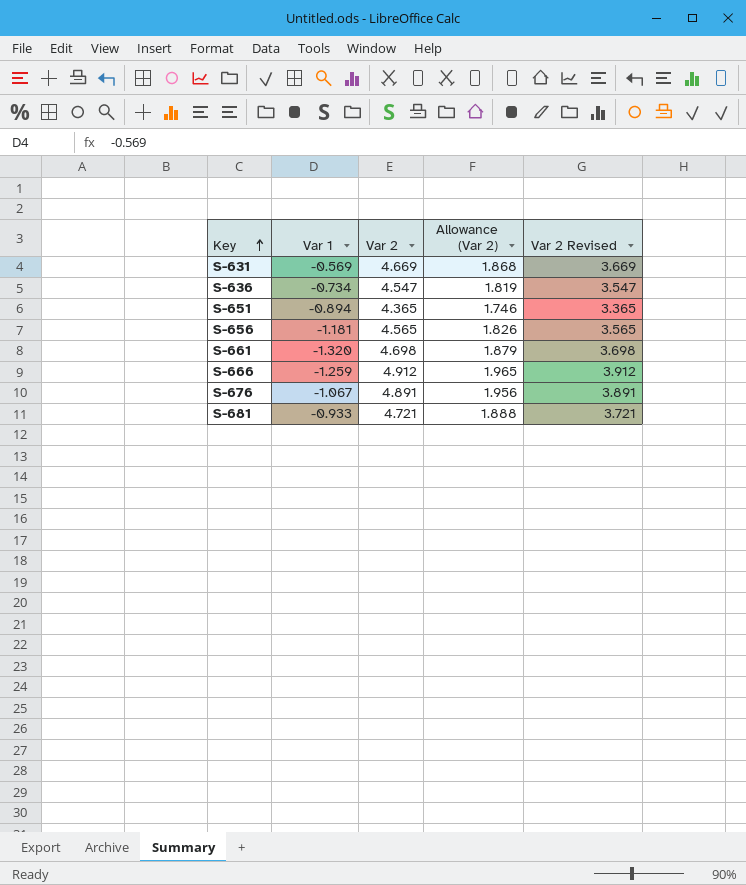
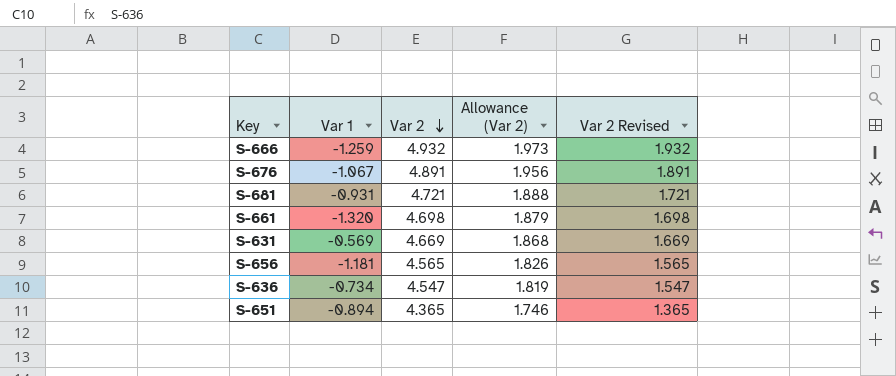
row order: Key ascending -> Var 2 descending
column Var 2 Revised | formula: [Var 2] - 1 -> [Var 2] - 3
S-666 | Var 2: 4.912 -> 4.932
S-666 | Allowance (Var 2): 1.965 -> 1.973
S-681 | Var 1: -0.933 -> -0.931

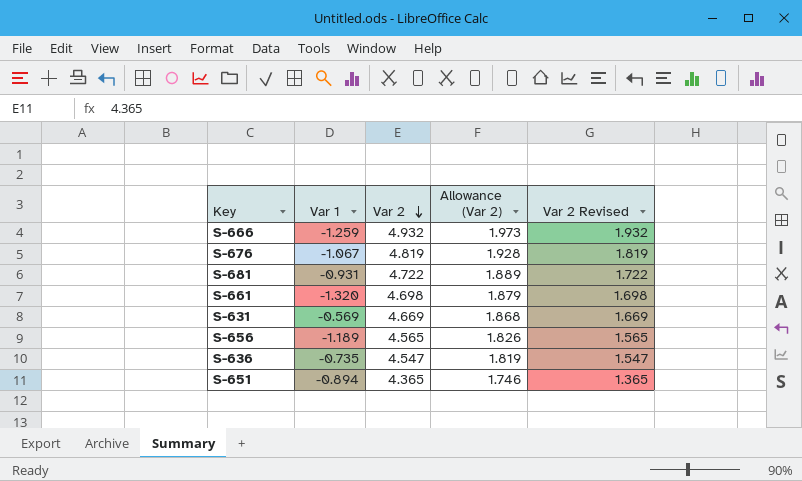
S-676 | Var 2: 4.891 -> 4.819
S-676 | Allowance (Var 2): 1.956 -> 1.928
S-676 | Var 2 Revised: 1.891 -> 1.819
S-681 | Var 2: 4.721 -> 4.722
S-681 | Allowance (Var 2): 1.888 -> 1.889
S-681 | Var 2 Revised: 1.721 -> 1.722
S-656 | Var 1: -1.181 -> -1.189
S-636 | Var 1: -0.734 -> -0.735

